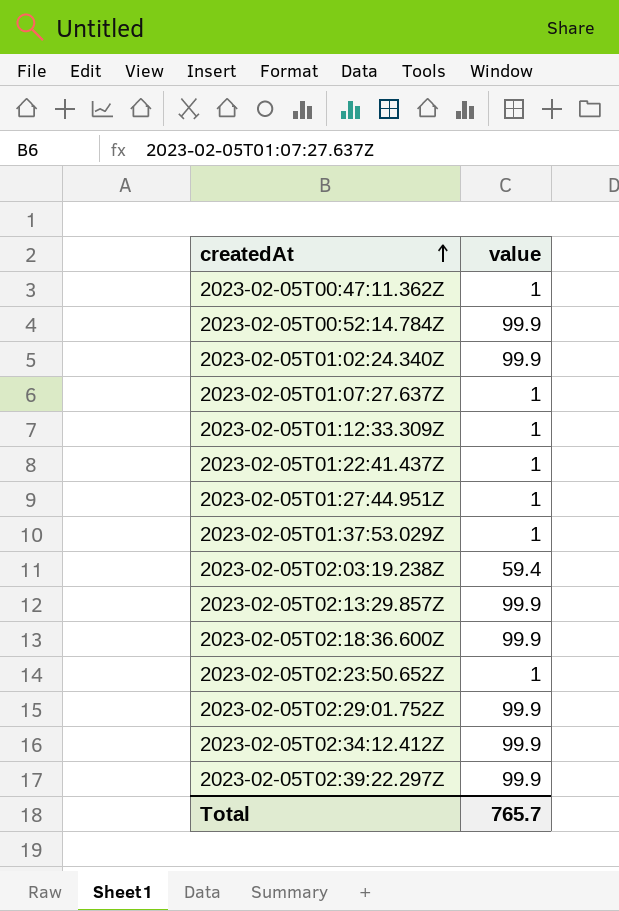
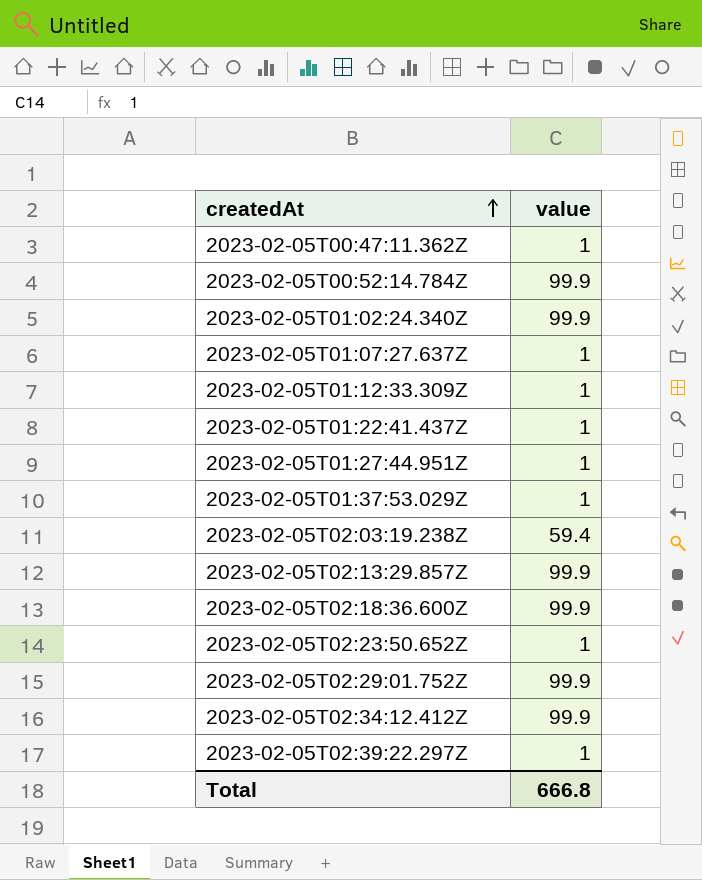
2023-02-05T02:39:22.297Z | value: 99.9 -> 1
Total | value: 765.7 -> 666.8

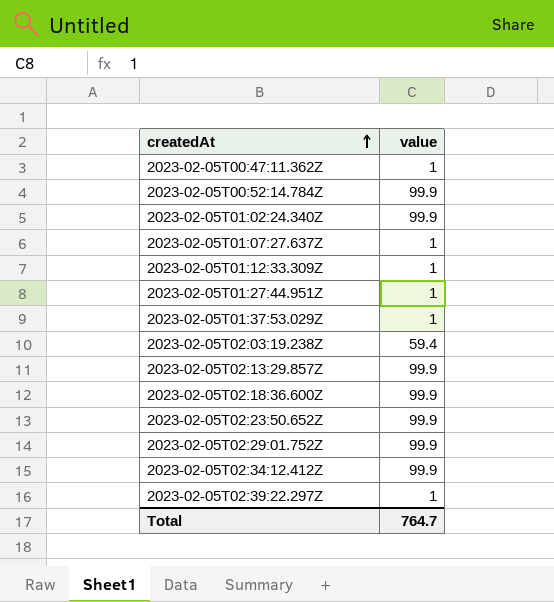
row 2023-02-05T01:22:41.437Z: 1 -> none
2023-02-05T02:23:50.652Z | value: 1 -> 99.9
Total | value: 666.8 -> 764.7

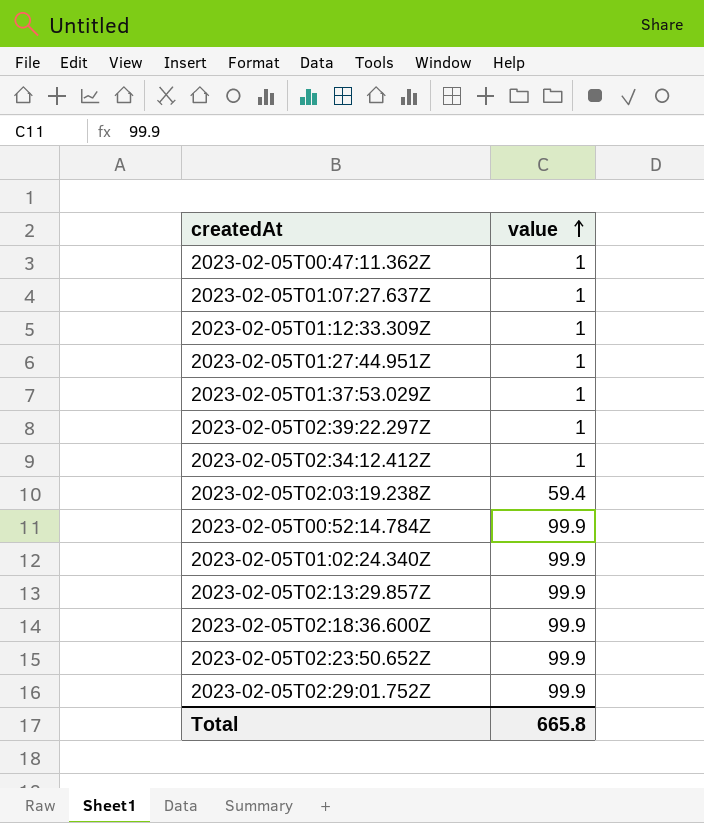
row order: createdAt ascending -> value ascending
2023-02-05T02:34:12.412Z | value: 99.9 -> 1
Total | value: 764.7 -> 665.8

